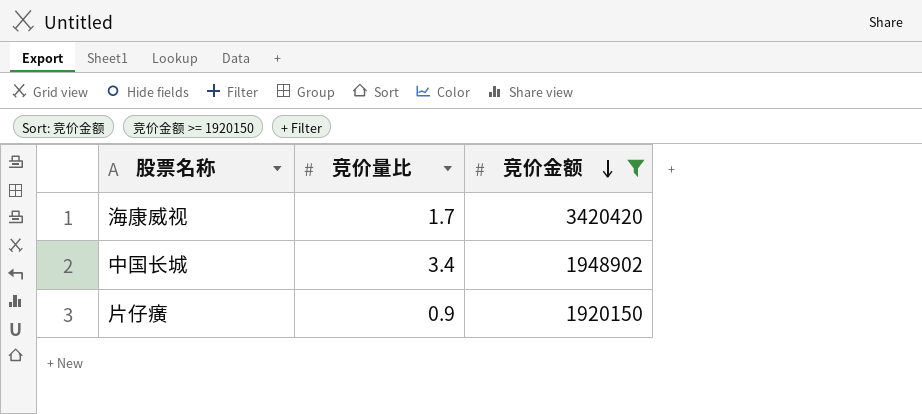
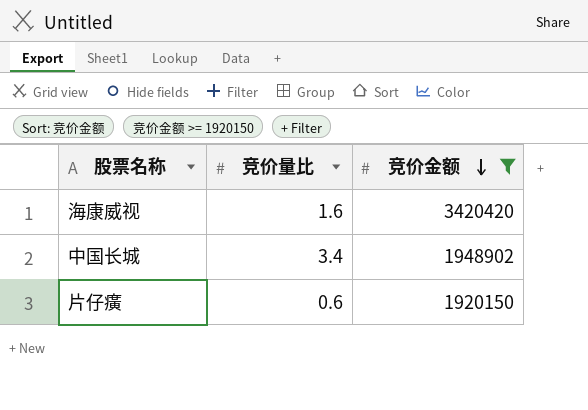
海康威视 | 竞价量比: 1.7 -> 1.6
片仔癀 | 竞价量比: 0.9 -> 0.6

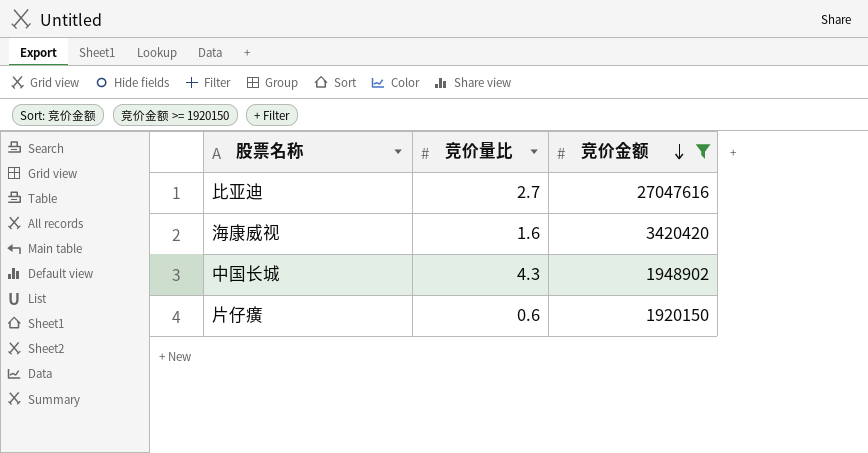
row 比亚迪: none -> 2.7 | 27047616
中国长城 | 竞价量比: 3.4 -> 4.3

